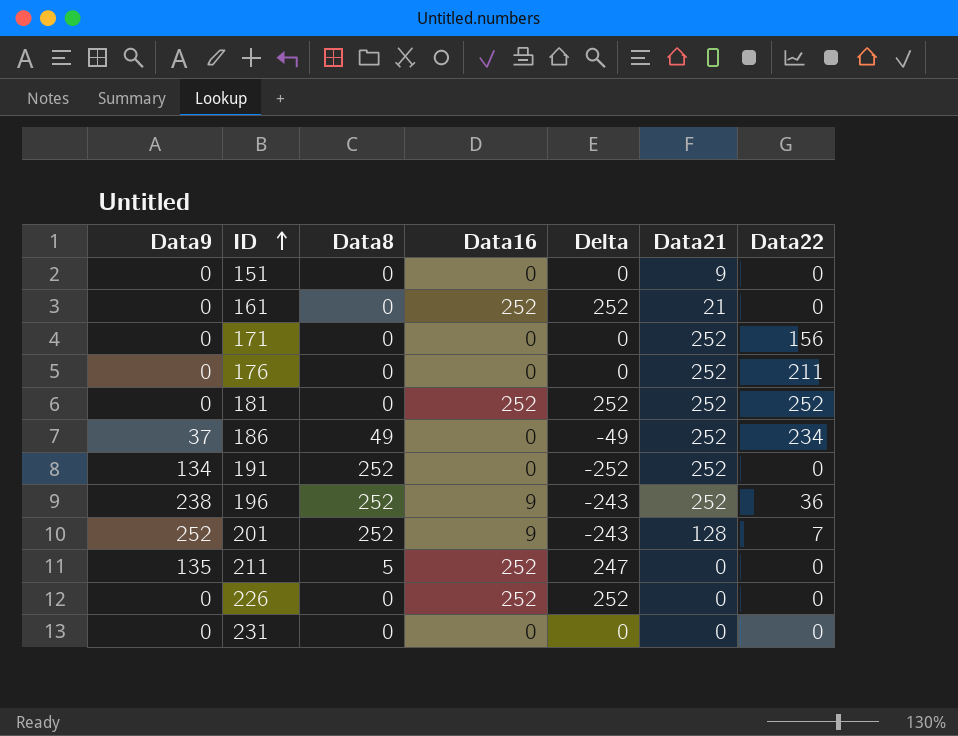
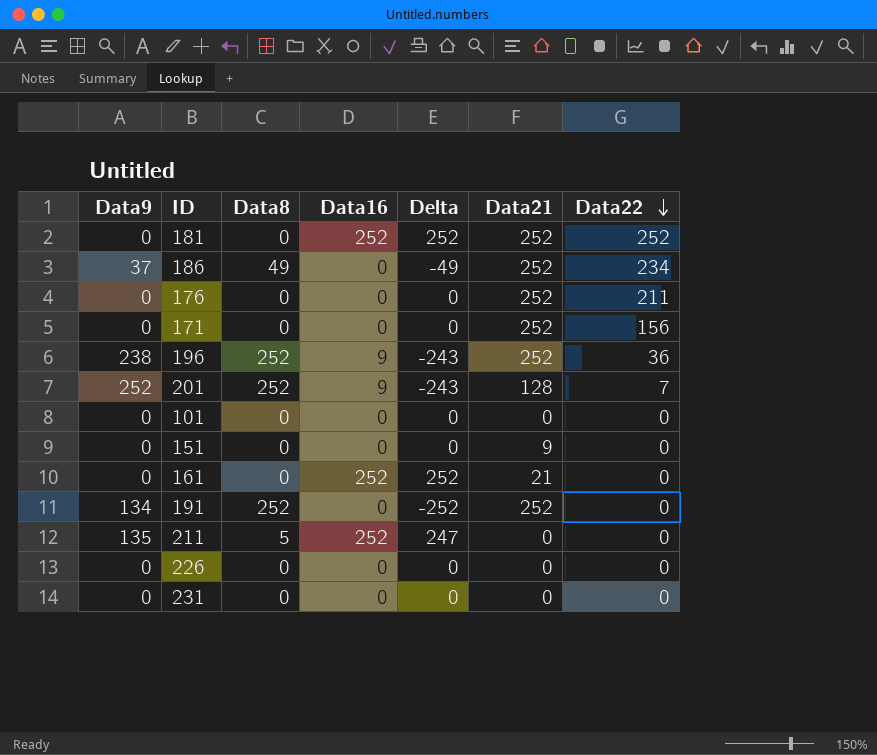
row order: ID ascending -> Data22 descending
row 101: none -> 0 | 0 | 0 | 0 | 0 | 0
226 | Data16: 252 -> 0
226 | Delta: 252 -> 0

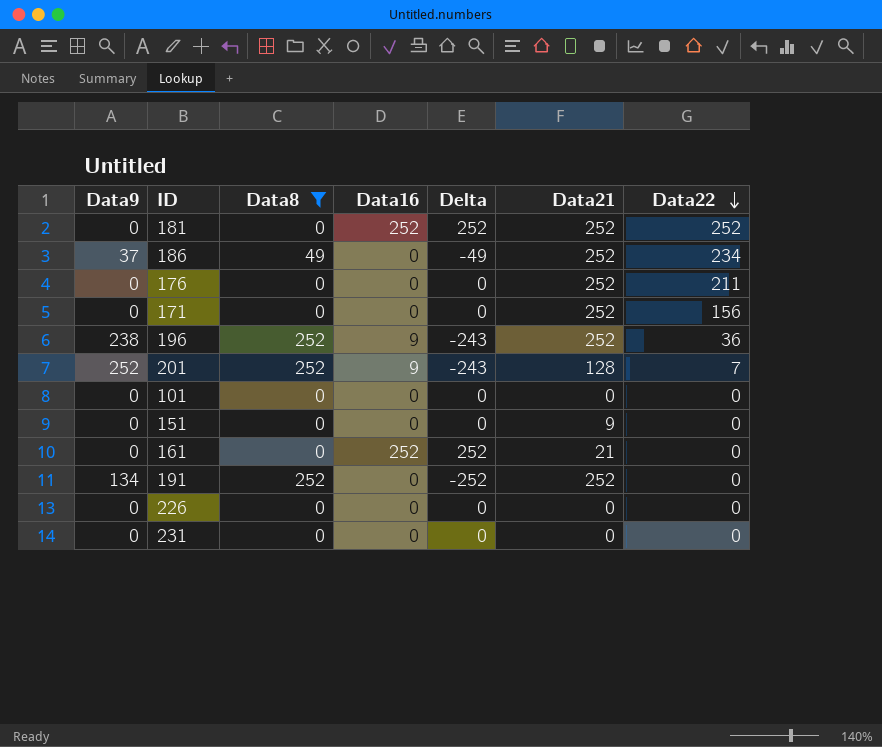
filter: none -> Data8 != 5

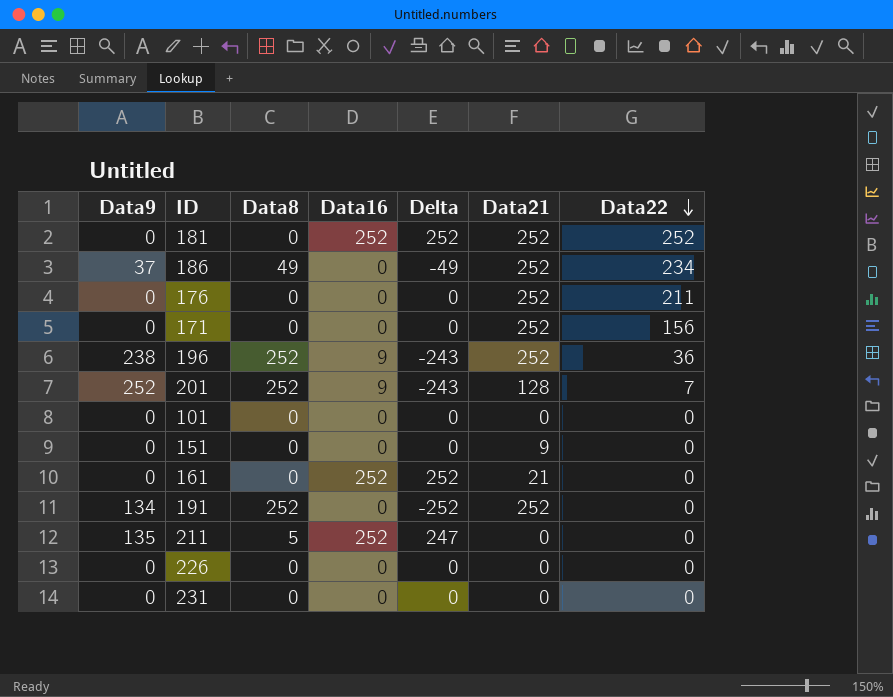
filter: Data8 != 5 -> none

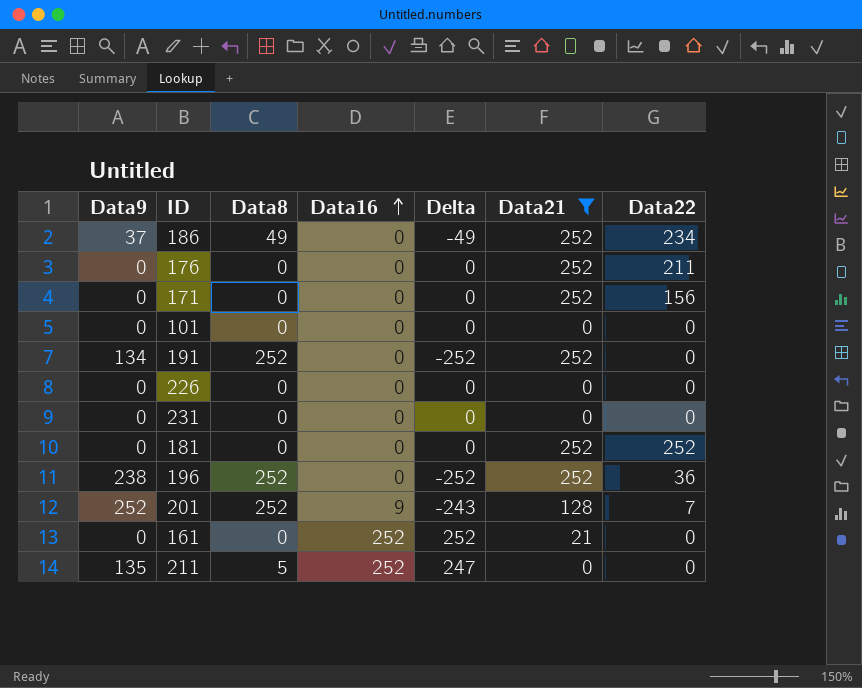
filter: none -> Data21 != 9
row order: Data22 descending -> Data16 ascending
181 | Data16: 252 -> 0
181 | Delta: 252 -> 0
196 | Data16: 9 -> 0
196 | Delta: -243 -> -252

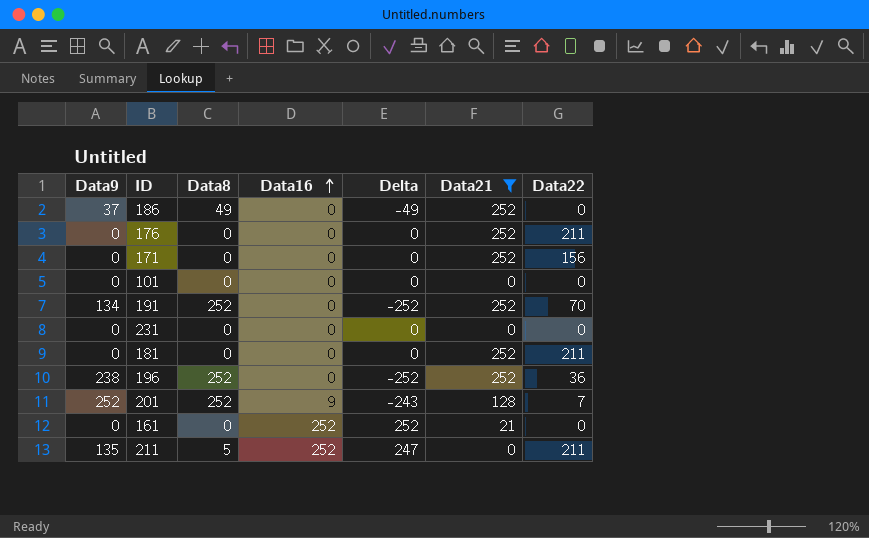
row 226: 0 | 0 | 0 | 0 | 0 | 0 -> none
186 | Data22: 234 -> 0
191 | Data22: 0 -> 70
181 | Data22: 252 -> 211
211 | Data22: 0 -> 211

